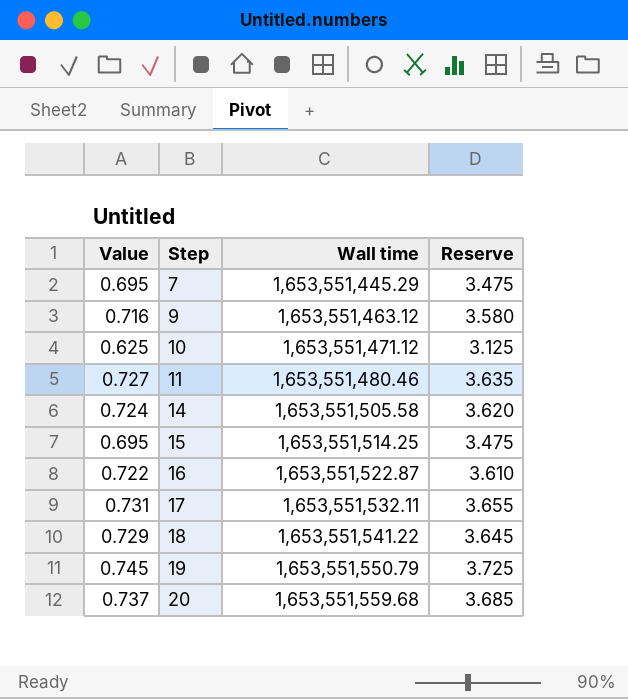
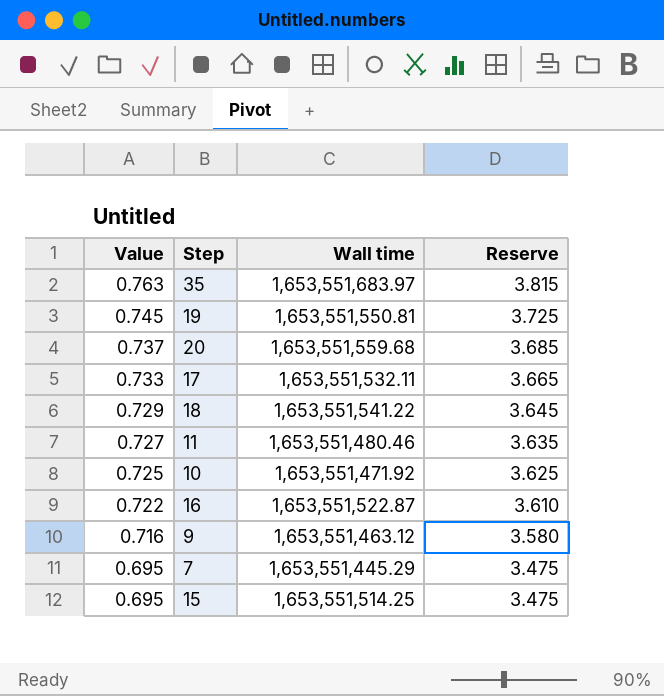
row order: Step ascending -> Value descending
row 14: 0.724 | 1,653,551,505.58 | 3.620 -> none
row 35: none -> 0.763 | 1,653,551,683.97 | 3.815
19 | Wall time: 1,653,551,550.79 -> 1,653,551,550.81
17 | Value: 0.731 -> 0.733
17 | Reserve: 3.655 -> 3.665
10 | Value: 0.625 -> 0.725
10 | Wall time: 1,653,551,471.12 -> 1,653,551,471.92
10 | Reserve: 3.125 -> 3.625

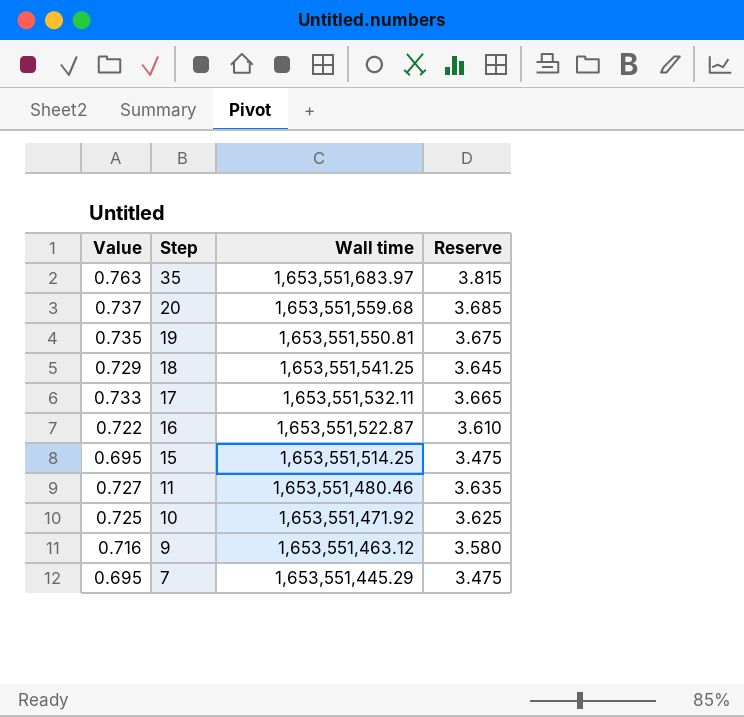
row order: Value descending -> Step descending
19 | Value: 0.745 -> 0.735
19 | Reserve: 3.725 -> 3.675
18 | Wall time: 1,653,551,541.22 -> 1,653,551,541.25

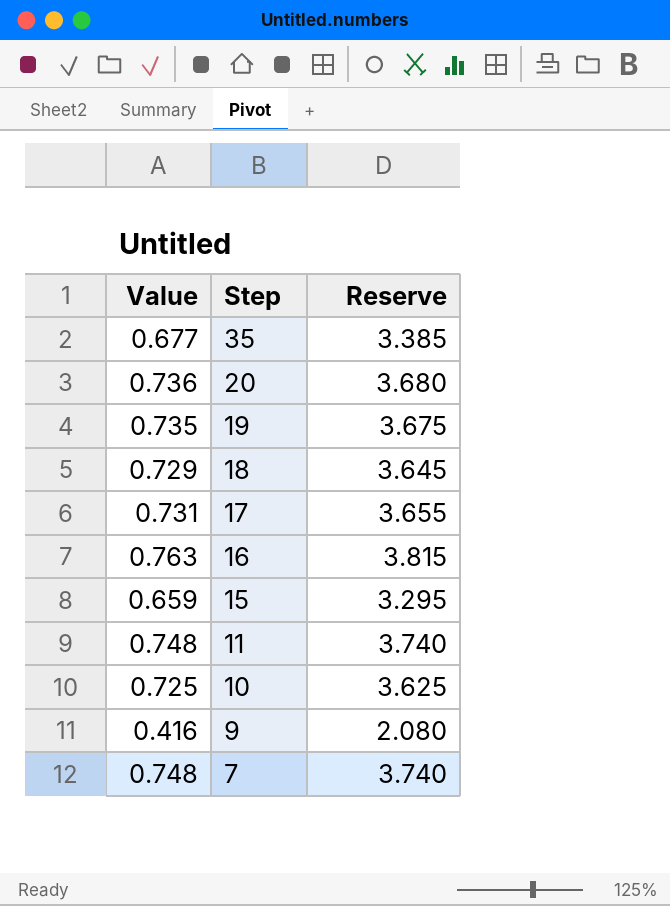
column Wall time | position: 3 -> none
35 | Value: 0.763 -> 0.677
35 | Reserve: 3.815 -> 3.385
20 | Value: 0.737 -> 0.736
20 | Reserve: 3.685 -> 3.680
17 | Value: 0.733 -> 0.731
17 | Reserve: 3.665 -> 3.655
16 | Value: 0.722 -> 0.763
16 | Reserve: 3.610 -> 3.815
15 | Value: 0.695 -> 0.659
15 | Reserve: 3.475 -> 3.295
11 | Value: 0.727 -> 0.748
11 | Reserve: 3.635 -> 3.740
9 | Value: 0.716 -> 0.416
9 | Reserve: 3.580 -> 2.080
7 | Value: 0.695 -> 0.748
7 | Reserve: 3.475 -> 3.740

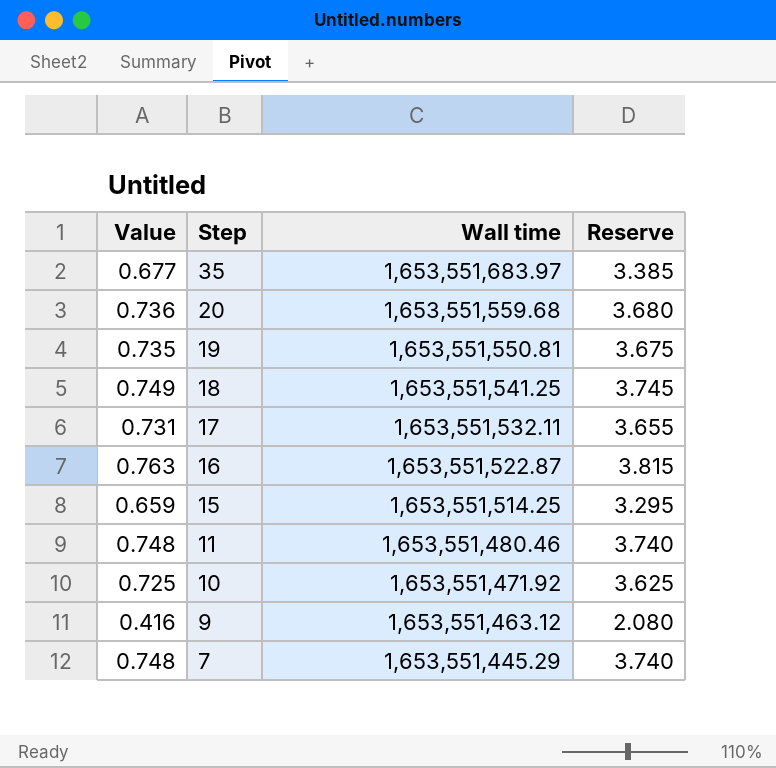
column Wall time | position: none -> 3
18 | Value: 0.729 -> 0.749
18 | Reserve: 3.645 -> 3.745

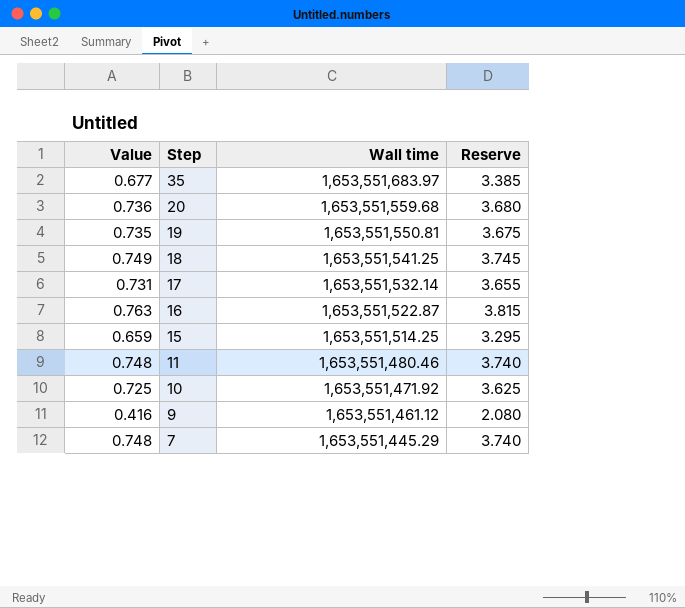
17 | Wall time: 1,653,551,532.11 -> 1,653,551,532.14
9 | Wall time: 1,653,551,463.12 -> 1,653,551,461.12

